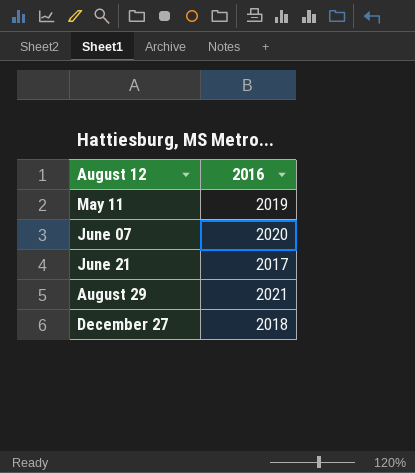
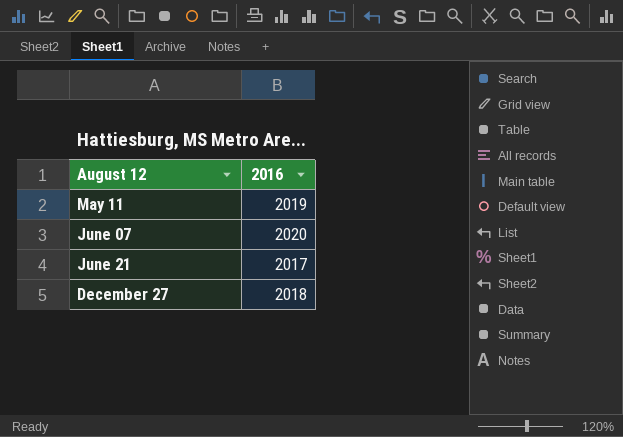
row August 29: 2021 -> none

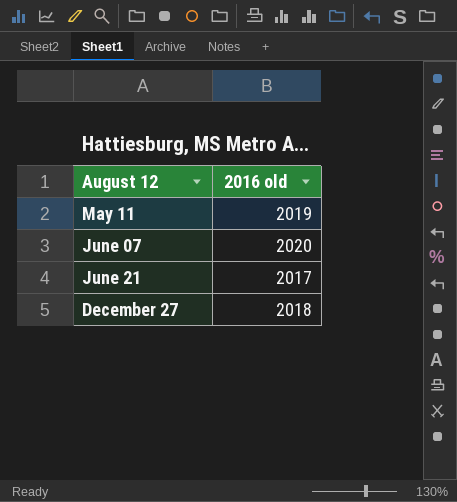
column name: 2016 -> 2016 old

